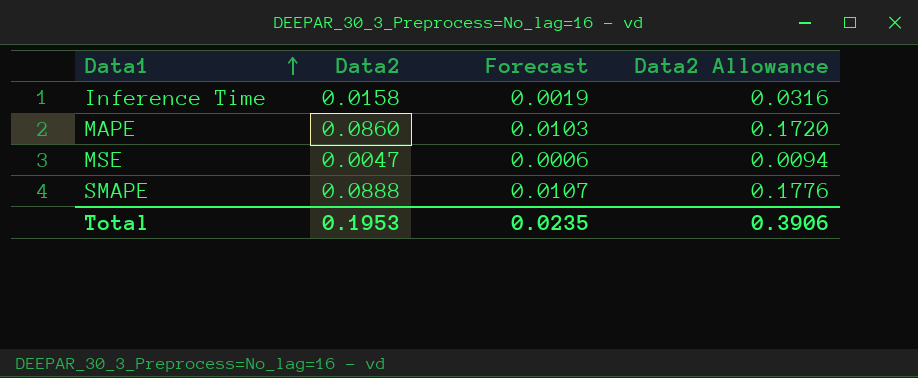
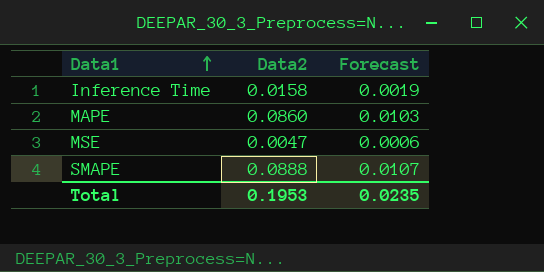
column Data2 Allowance | formula: [Data2] * 2 -> none

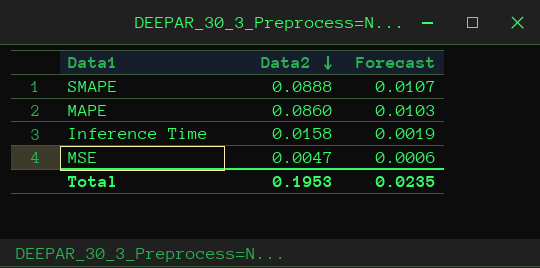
row order: Data1 ascending -> Data2 descending

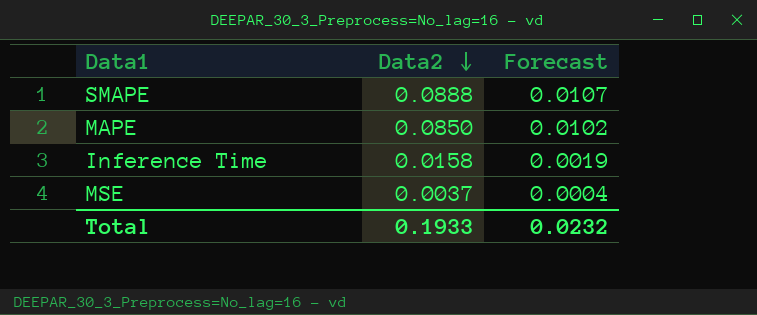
MAPE | Data2: 0.0860 -> 0.0850
MAPE | Forecast: 0.0103 -> 0.0102
MSE | Data2: 0.0047 -> 0.0037
MSE | Forecast: 0.0006 -> 0.0004
Total | Data2: 0.1953 -> 0.1933
Total | Forecast: 0.0235 -> 0.0232

